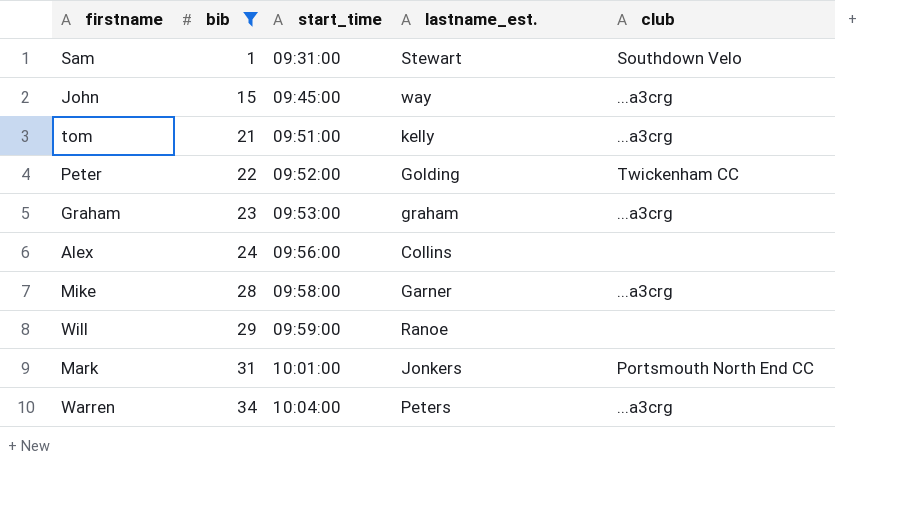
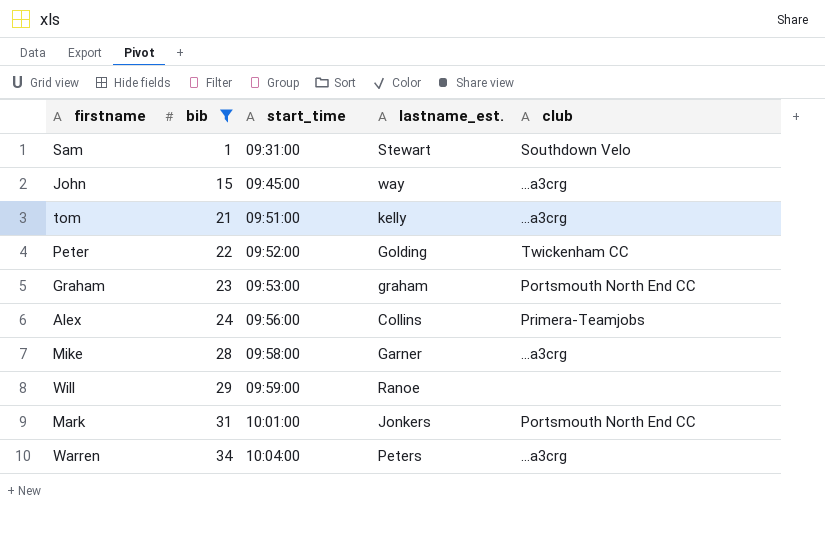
Graham | club: ...a3crg -> Portsmouth North End CC
Alex | club: none -> Primera-Teamjobs

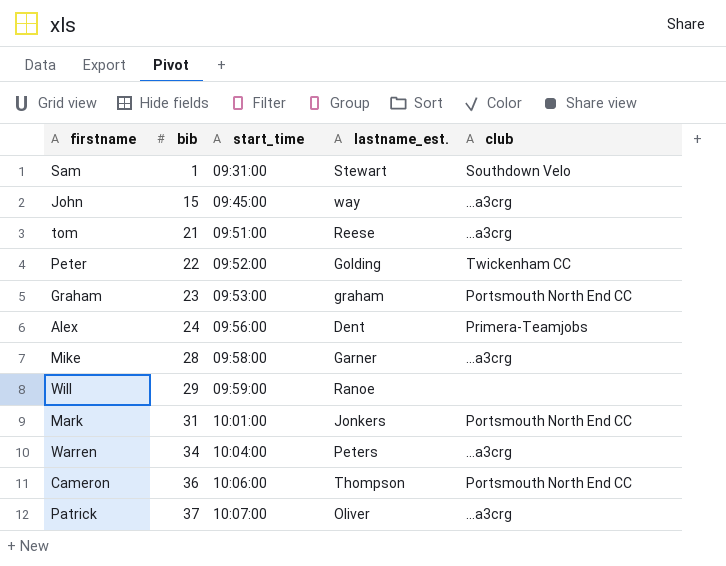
filter: bib <= 34 -> none
tom | lastname_est.: kelly -> Reese
Alex | lastname_est.: Collins -> Dent

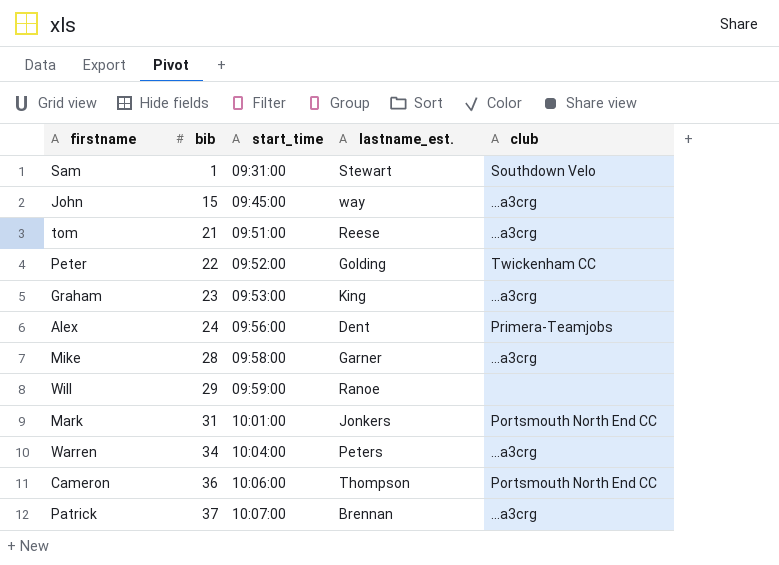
Graham | lastname_est.: graham -> King
Graham | club: Portsmouth North End CC -> ...a3crg
Patrick | lastname_est.: Oliver -> Brennan

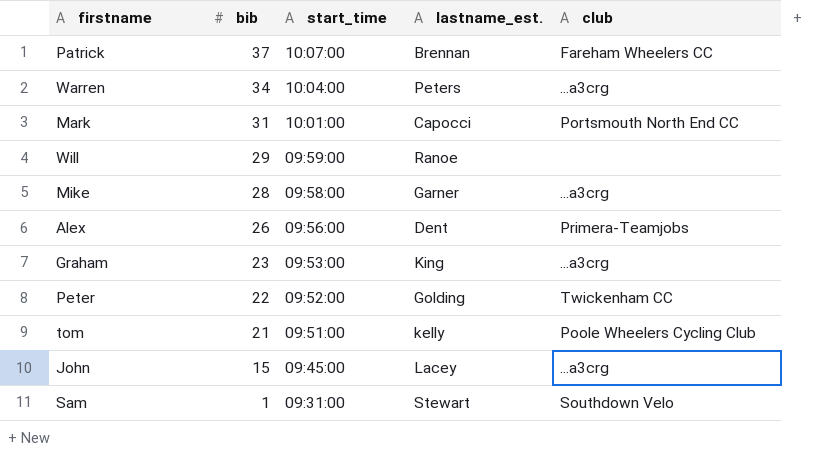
row order: bib ascending -> bib descending
row Cameron: 36 | 10:06:00 | Thompson | Portsmouth North End CC -> none
Patrick | club: ...a3crg -> Fareham Wheelers CC
Mark | lastname_est.: Jonkers -> Capocci
Alex | bib: 24 -> 26
tom | lastname_est.: Reese -> kelly
tom | club: ...a3crg -> Poole Wheelers Cycling Club
John | lastname_est.: way -> Lacey

